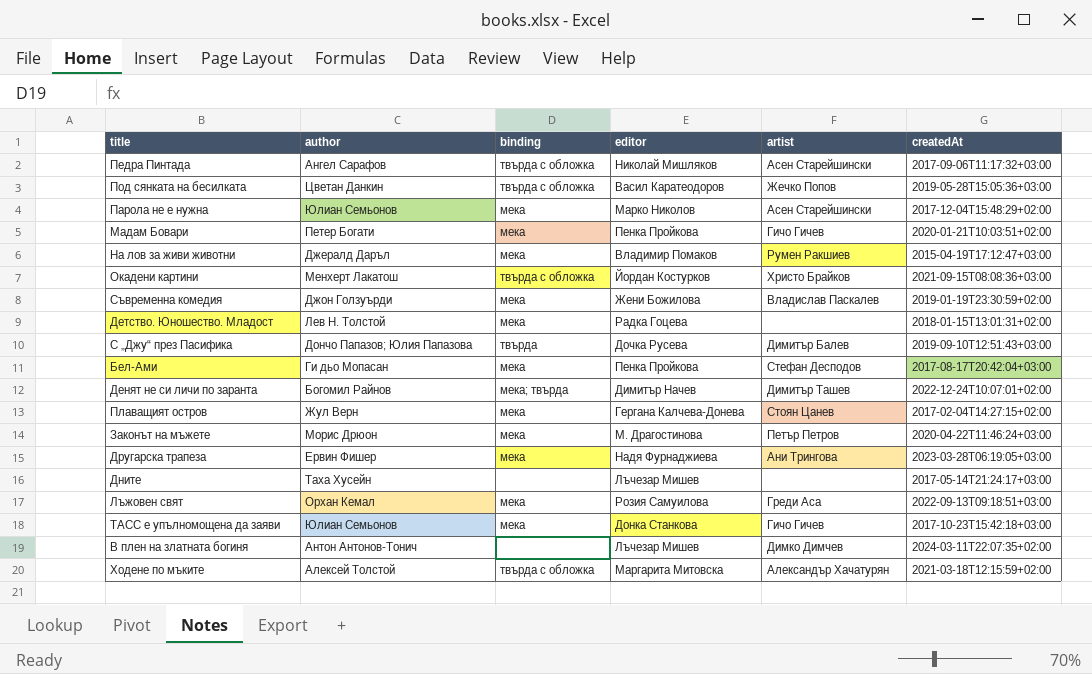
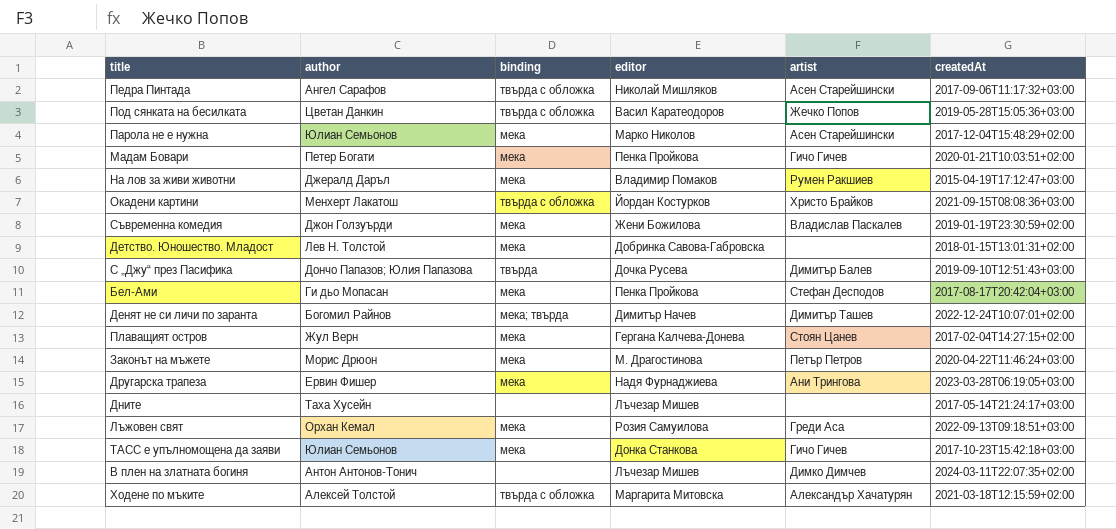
Детство. Юношество. Младост | editor: Радка Гоцева -> Добринка Савова-Габровска

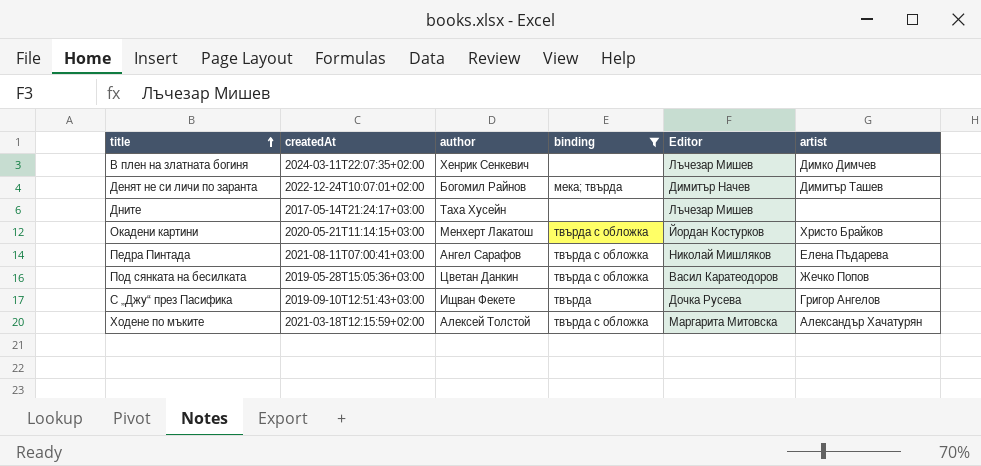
filter: none -> binding != мека
row order: none -> title ascending
column createdAt | position: 6 -> 2
column name: editor -> Editor
В плен на златната богиня | author: Антон Антонов-Тонич -> Хенрик Сенкевич
Окадени картини | createdAt: 2021-09-15T08:08:36+03:00 -> 2020-05-21T11:14:15+03:00
Педра Пинтада | createdAt: 2017-09-06T11:17:32+03:00 -> 2021-08-11T07:00:41+03:00
Педра Пинтада | artist: Асен Старейшински -> Елена Пъдарева
С „Джу“ през Пасифика | author: Дончо Папазов; Юлия Папазова -> Ищван Фекете
С „Джу“ през Пасифика | artist: Димитър Балев -> Григор Ангелов

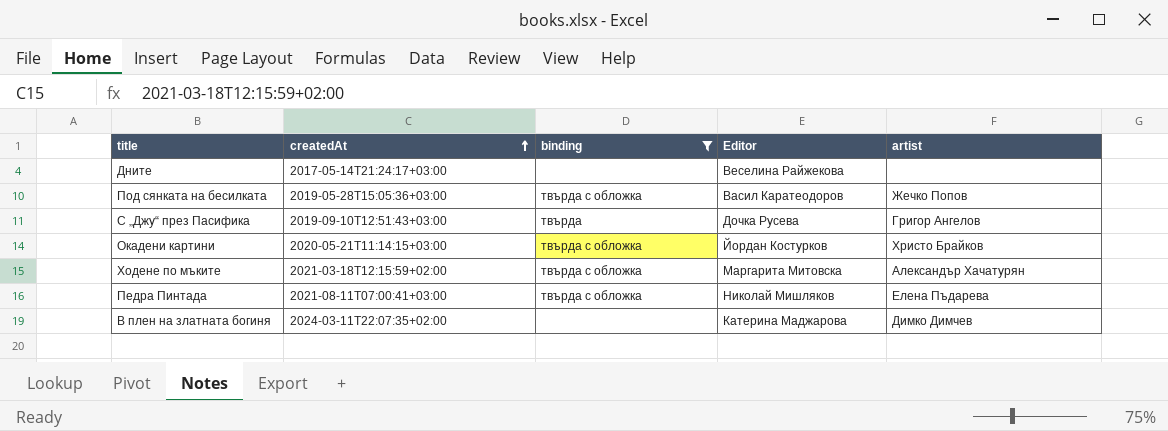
row order: title ascending -> createdAt ascending
column author | position: 3 -> none
row Денят не си личи по заранта: 2022-12-24T10:07:01+02:00 | Богомил Райнов | мека; твърда | Димитър Начев | Димитър Ташев -> none
Дните | Editor: Лъчезар Мишев -> Веселина Райжекова
В плен на златната богиня | Editor: Лъчезар Мишев -> Катерина Маджарова

